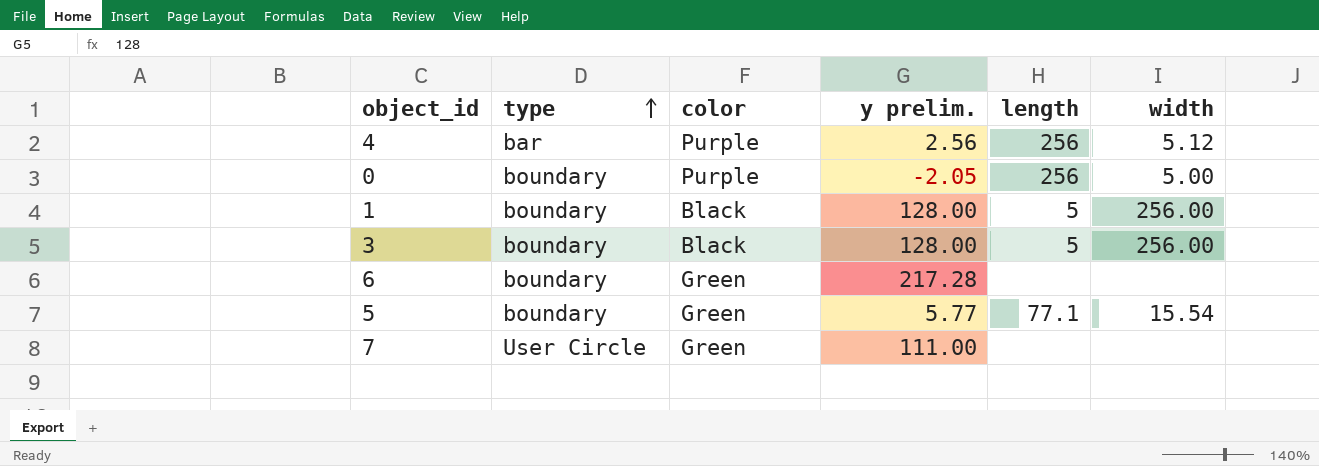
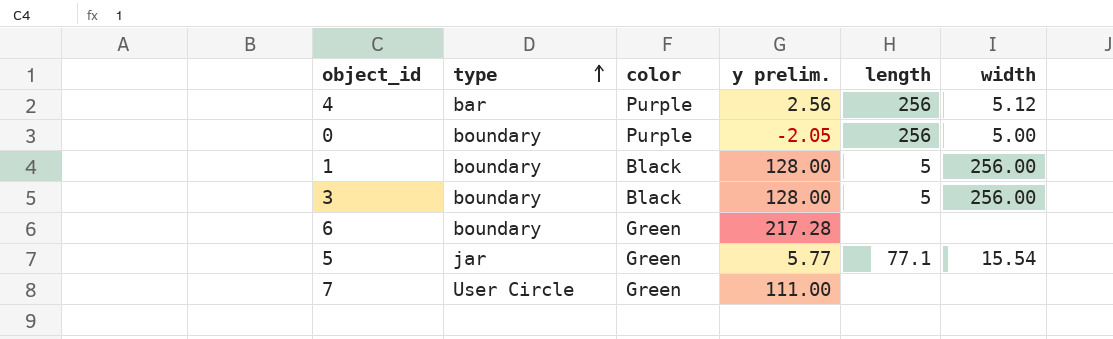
5 | type: boundary -> jar

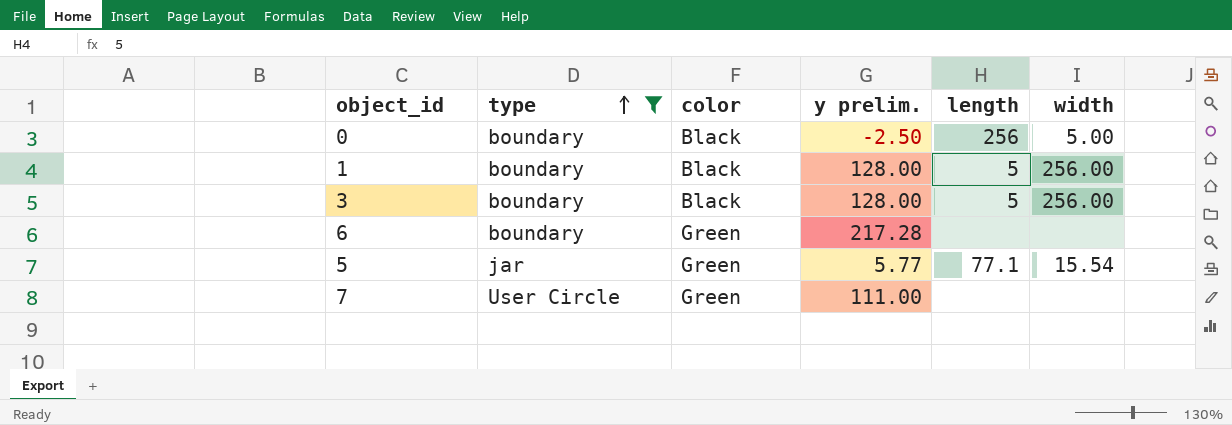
filter: none -> type != bar
0 | color: Purple -> Black
0 | y prelim.: -2.05 -> -2.50

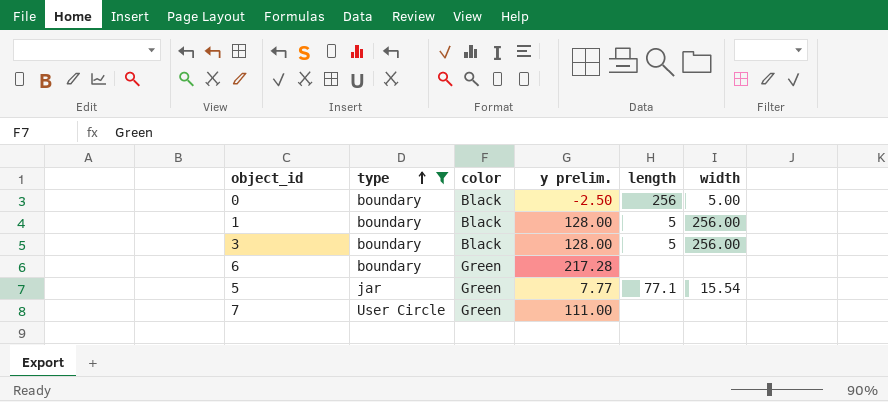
5 | y prelim.: 5.77 -> 7.77

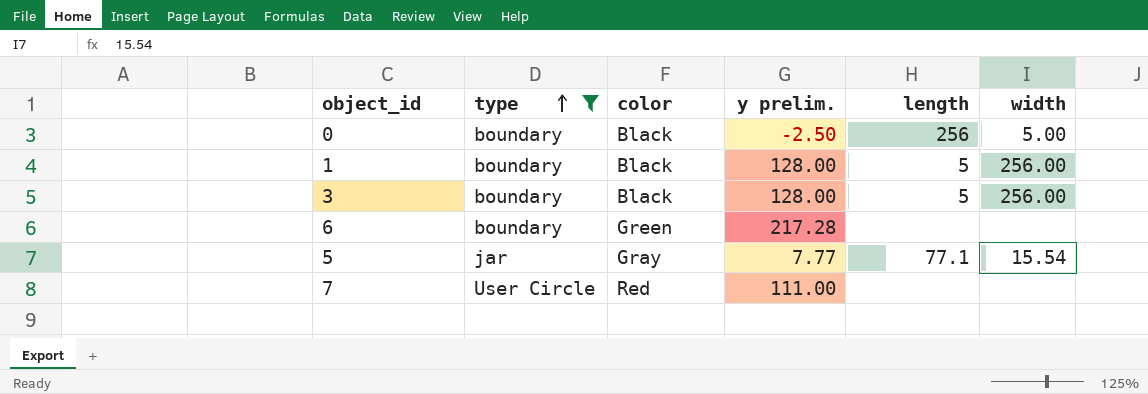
5 | color: Green -> Gray
7 | color: Green -> Red

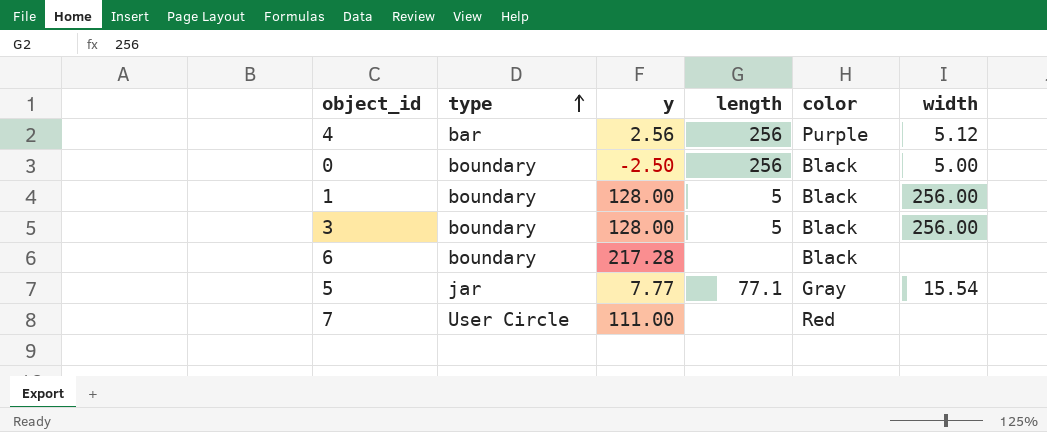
filter: type != bar -> none
column name: y prelim. -> y
column color | position: 3 -> 5
6 | color: Green -> Black

